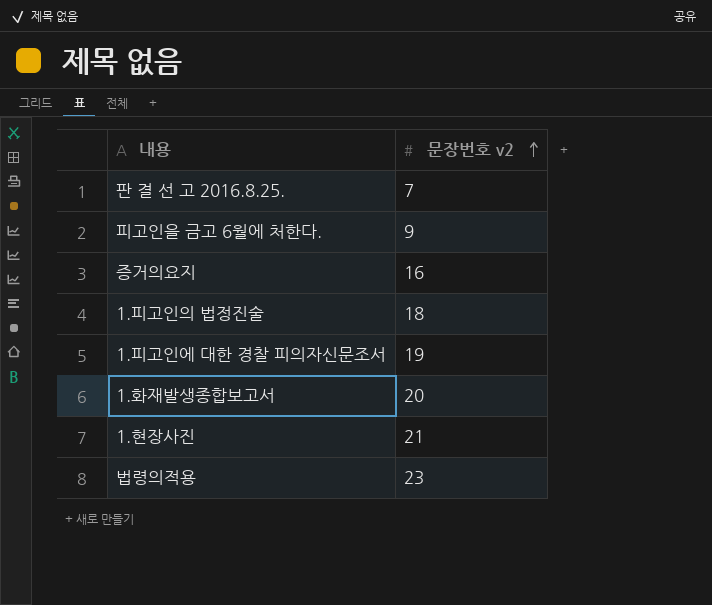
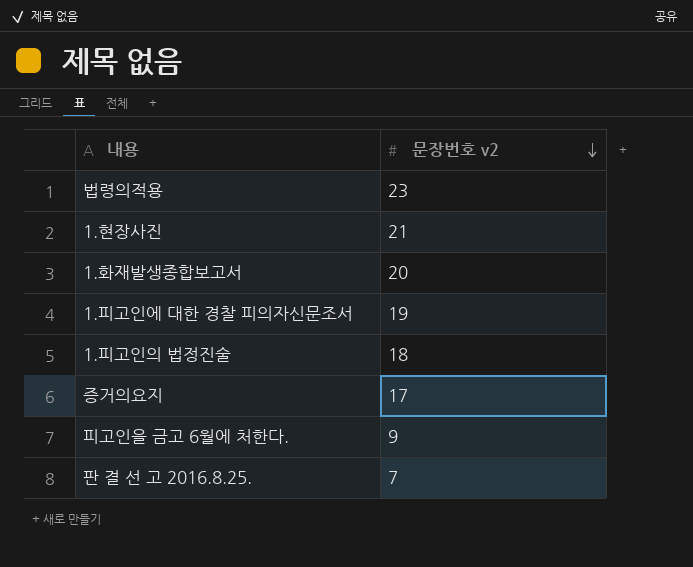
row order: 문장번호 v2 ascending -> 문장번호 v2 descending
증거의요지 | 문장번호 v2: 16 -> 17

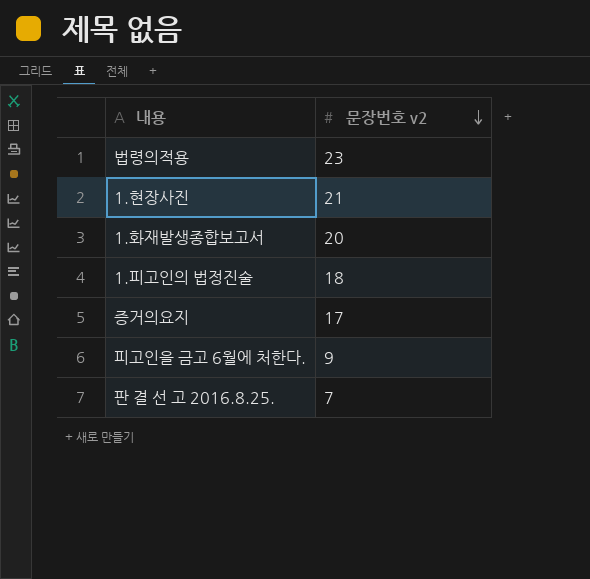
row 1.피고인에 대한 경찰 피의자신문조서: 19 -> none

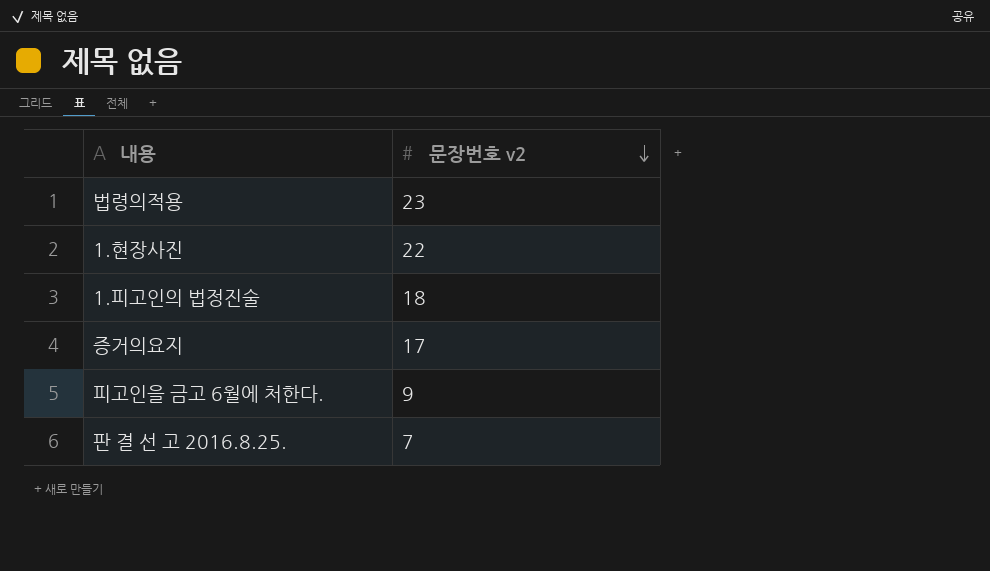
row 1.화재발생종합보고서: 20 -> none
1.현장사진 | 문장번호 v2: 21 -> 22

